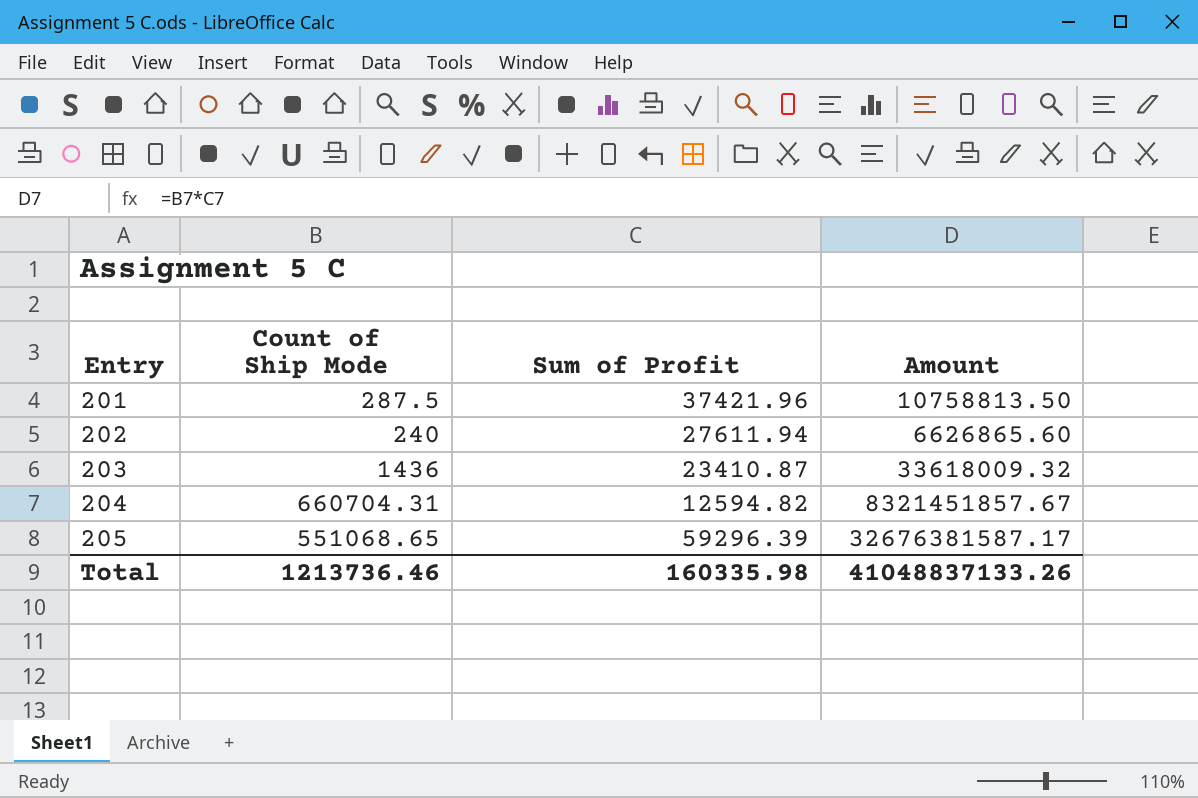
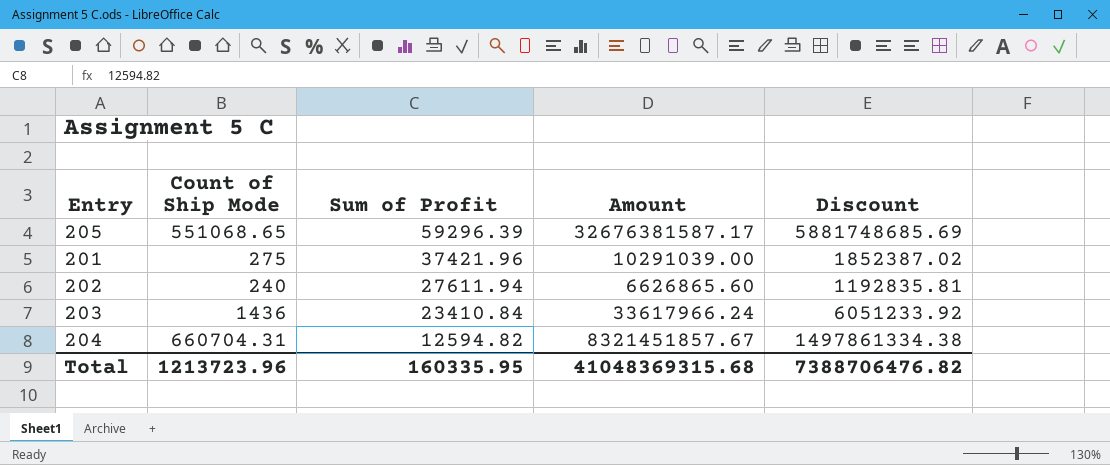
row order: Entry ascending -> Sum of Profit descending
column Discount | formula: none -> [Amount] * 0.18
201 | Count of Ship Mode: 287.5 -> 275
201 | Amount: 10758813.50 -> 10291039.00
203 | Sum of Profit: 23410.87 -> 23410.84
203 | Amount: 33618009.32 -> 33617966.24
Total | Count of Ship Mode: 1213736.46 -> 1213723.96
Total | Sum of Profit: 160335.98 -> 160335.95
Total | Amount: 41048837133.26 -> 41048369315.68

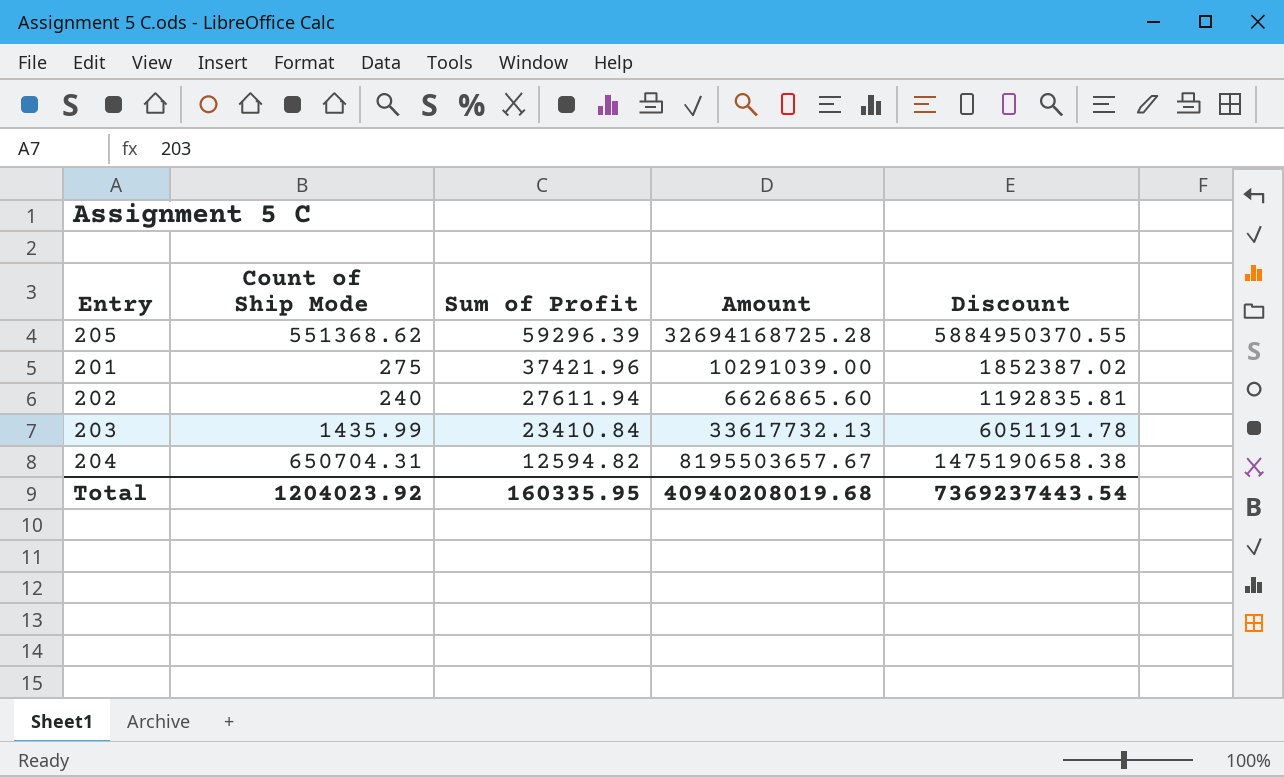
205 | Count of Ship Mode: 551068.65 -> 551368.62
205 | Amount: 32676381587.17 -> 32694168725.28
205 | Discount: 5881748685.69 -> 5884950370.55
203 | Count of Ship Mode: 1436 -> 1435.99
203 | Amount: 33617966.24 -> 33617732.13
203 | Discount: 6051233.92 -> 6051191.78
204 | Count of Ship Mode: 660704.31 -> 650704.31
204 | Amount: 8321451857.67 -> 8195503657.67
204 | Discount: 1497861334.38 -> 1475190658.38
Total | Count of Ship Mode: 1213723.96 -> 1204023.92
Total | Amount: 41048369315.68 -> 40940208019.68
Total | Discount: 7388706476.82 -> 7369237443.54

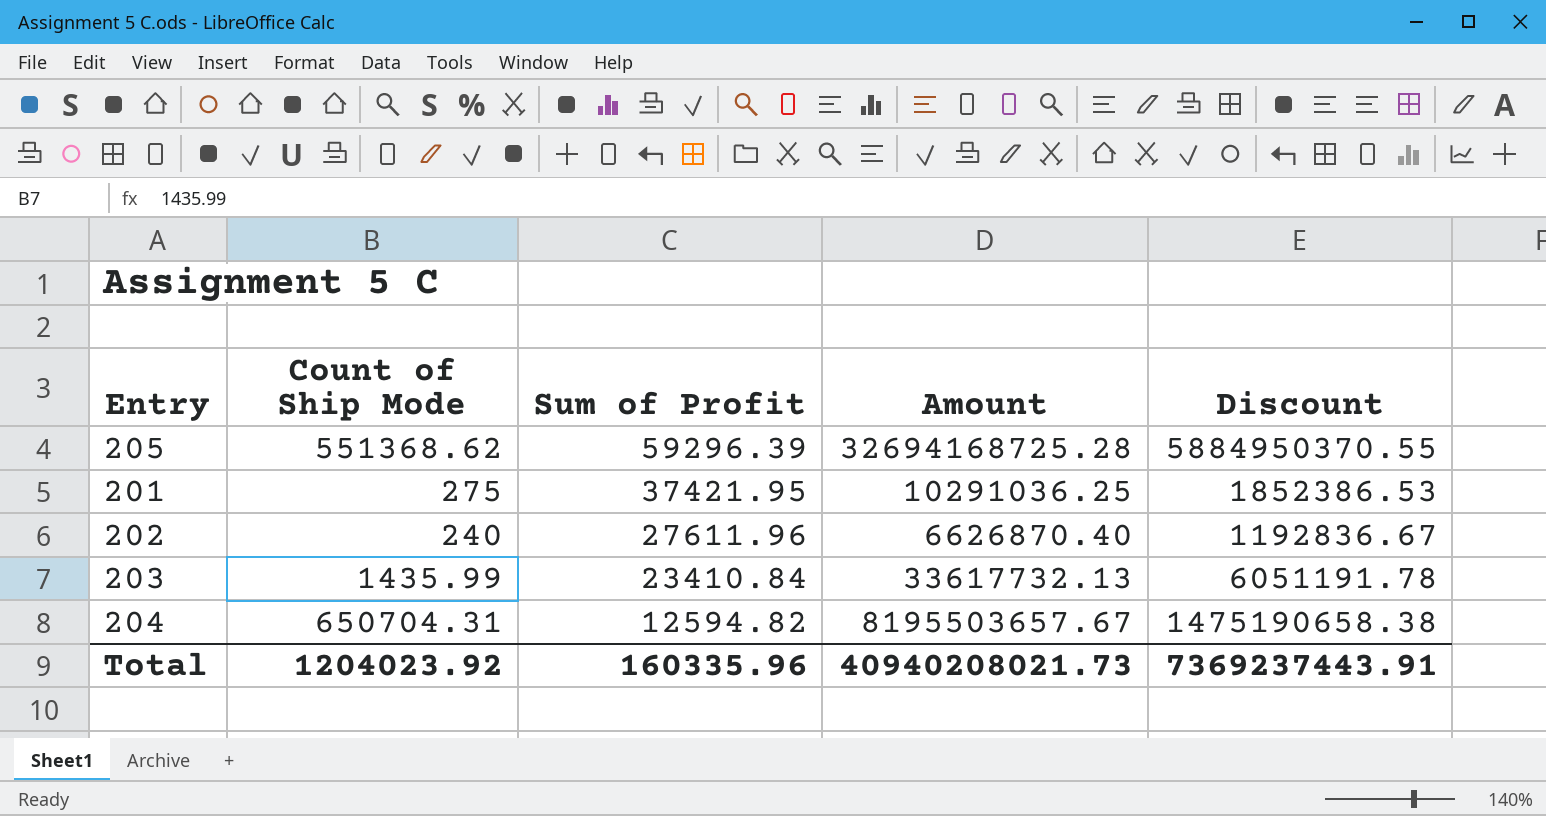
201 | Sum of Profit: 37421.96 -> 37421.95
201 | Amount: 10291039.00 -> 10291036.25
201 | Discount: 1852387.02 -> 1852386.53
202 | Sum of Profit: 27611.94 -> 27611.96
202 | Amount: 6626865.60 -> 6626870.40
202 | Discount: 1192835.81 -> 1192836.67
Total | Sum of Profit: 160335.95 -> 160335.96
Total | Amount: 40940208019.68 -> 40940208021.73
Total | Discount: 7369237443.54 -> 7369237443.91

